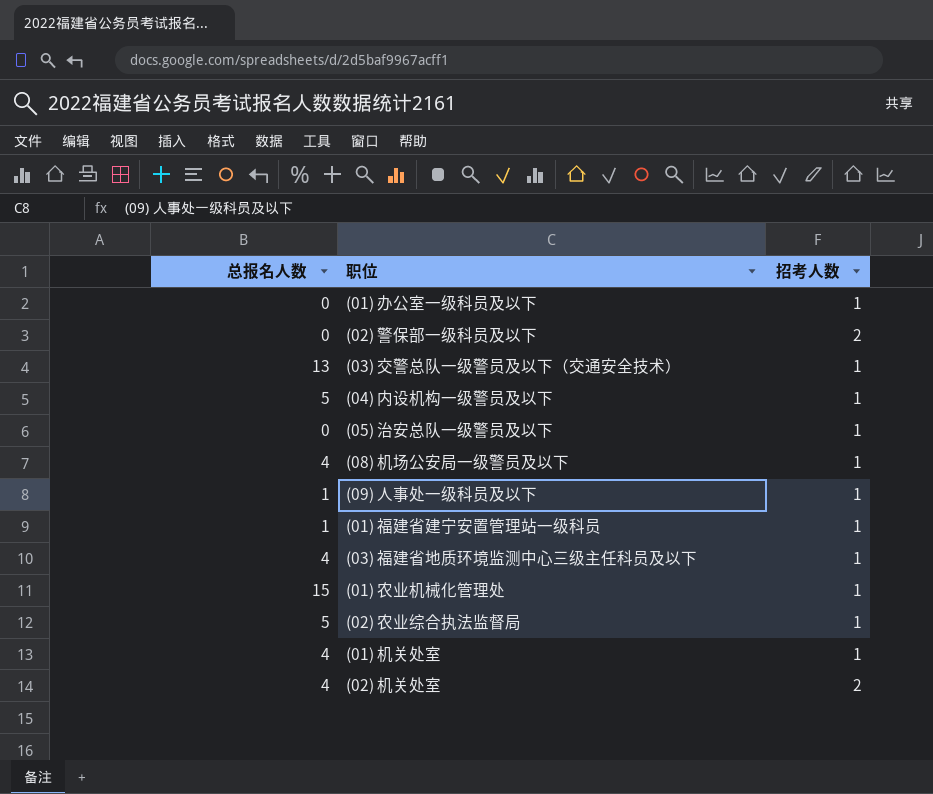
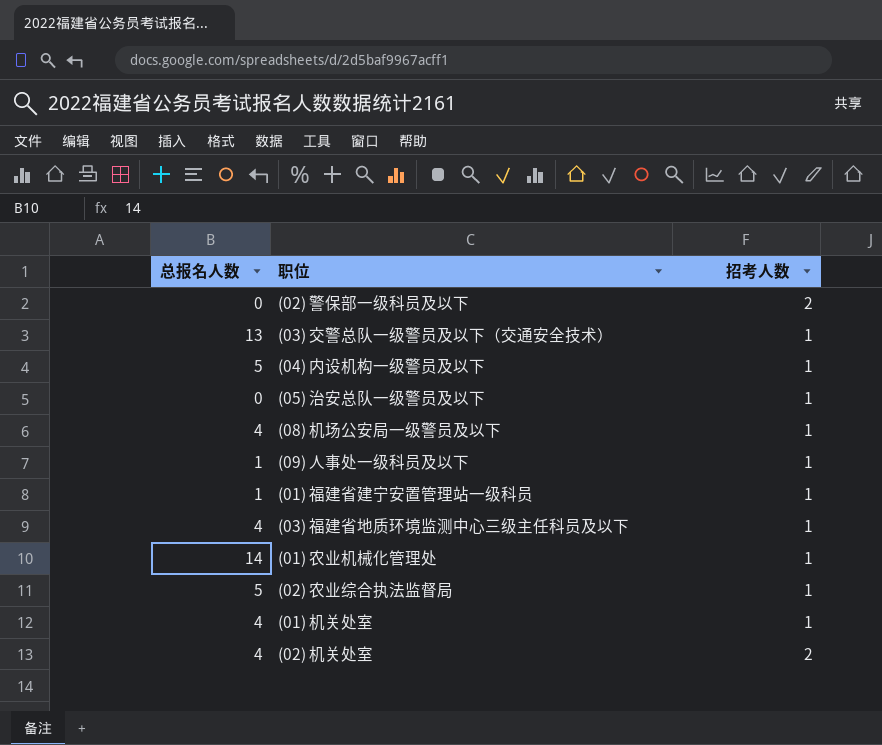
row (01) 办公室一级科员及以下: 0 | 1 -> none
(01) 农业机械化管理处 | 总报名人数: 15 -> 14

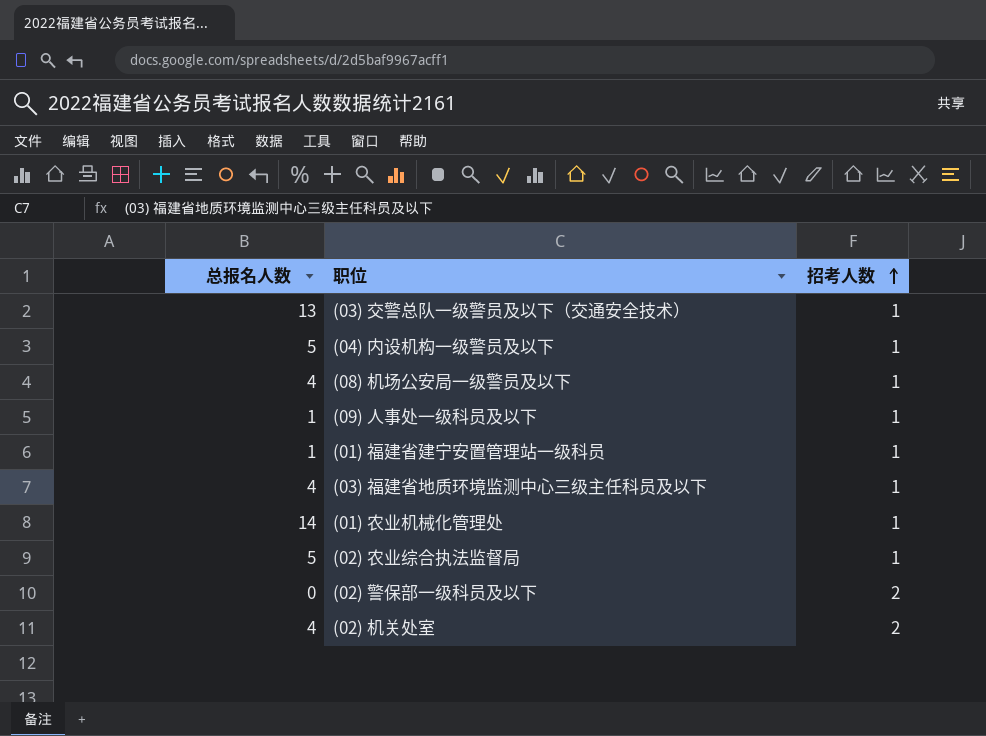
row order: none -> 招考人数 ascending
row (05) 治安总队一级警员及以下: 0 | 1 -> none
row (01) 机关处室: 4 | 1 -> none

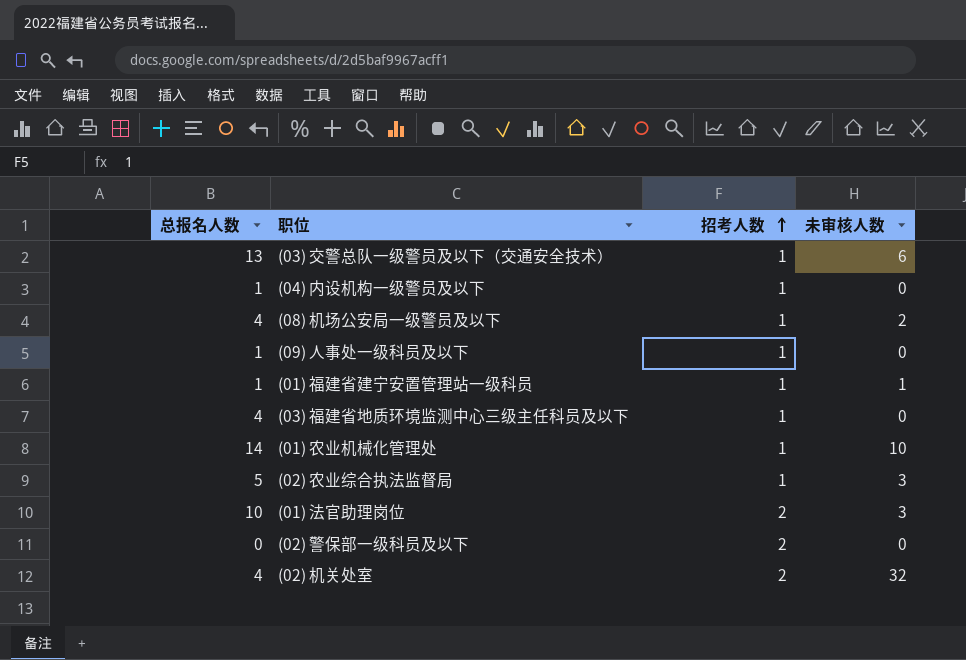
column 未审核人数 | position: none -> 4
(04) 内设机构一级警员及以下 | 总报名人数: 5 -> 1
row (01) 法官助理岗位: none -> 10 | 2 | 3

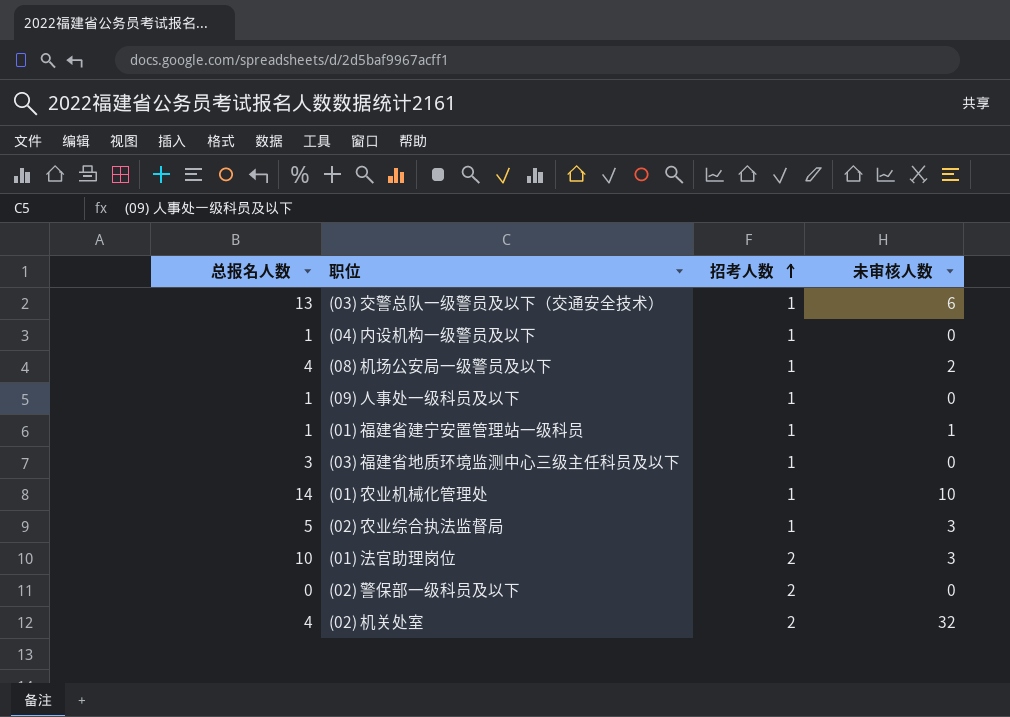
(03) 福建省地质环境监测中心三级主任科员及以下 | 总报名人数: 4 -> 3

